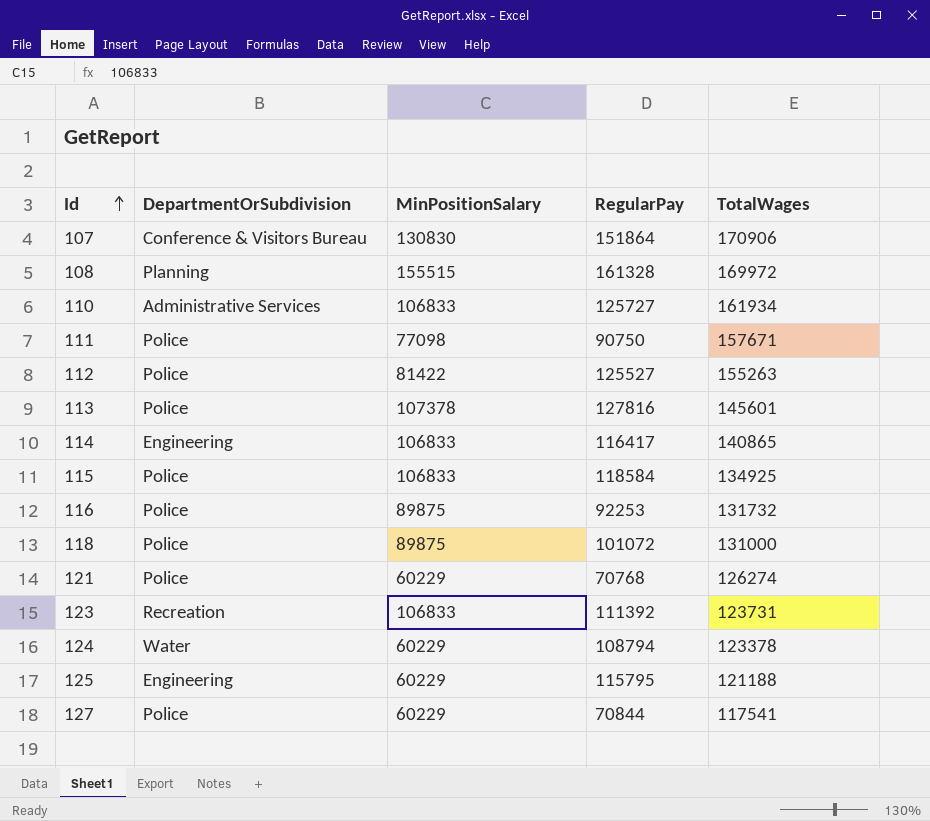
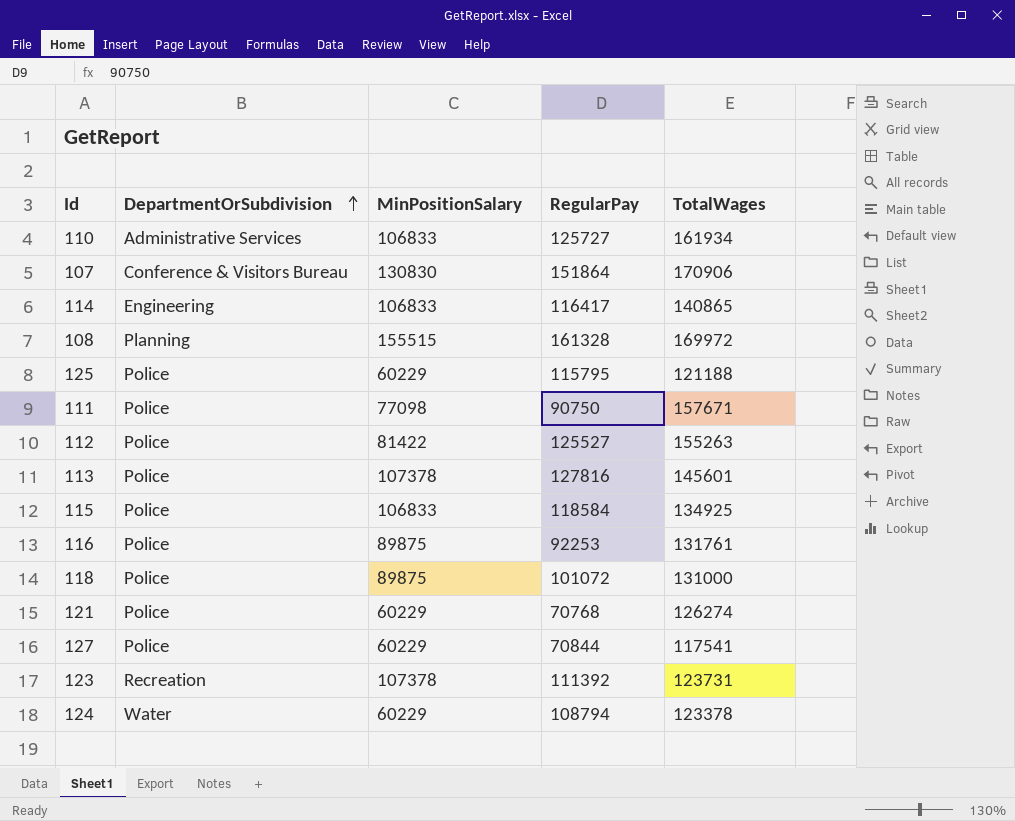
row order: Id ascending -> DepartmentOrSubdivision ascending
125 | DepartmentOrSubdivision: Engineering -> Police
116 | TotalWages: 131732 -> 131761
123 | MinPositionSalary: 106833 -> 107378

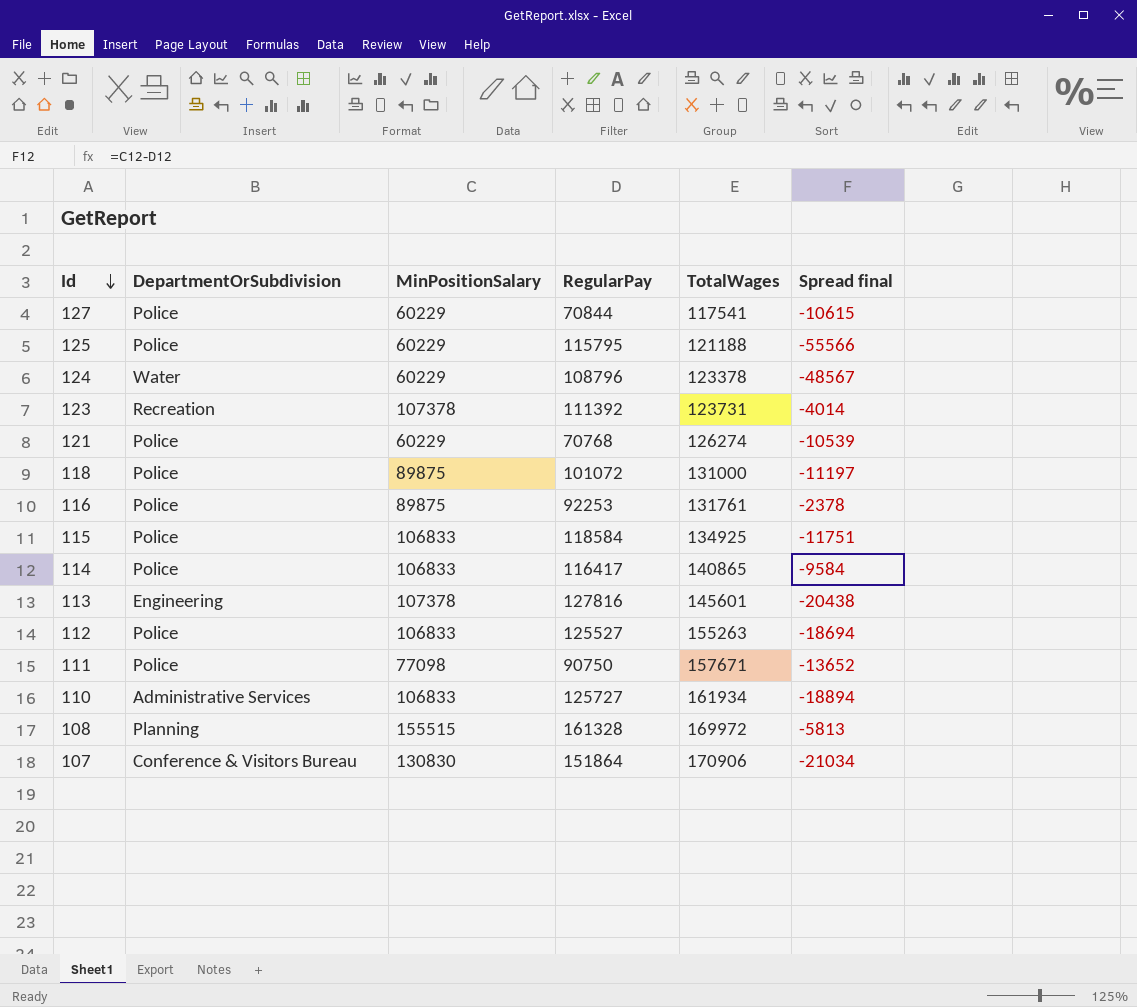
row order: DepartmentOrSubdivision ascending -> Id descending
column Spread final | formula: none -> [MinPositionSalary] - [RegularPay]
124 | RegularPay: 108794 -> 108796
114 | DepartmentOrSubdivision: Engineering -> Police
113 | DepartmentOrSubdivision: Police -> Engineering
112 | MinPositionSalary: 81422 -> 106833

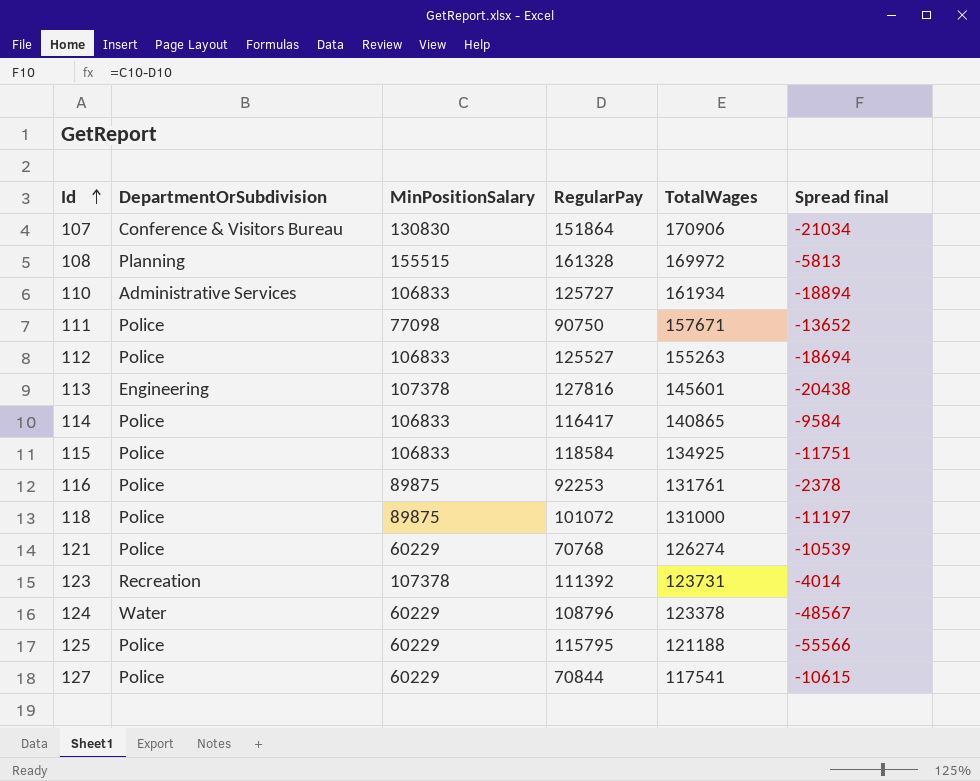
row order: Id descending -> Id ascending

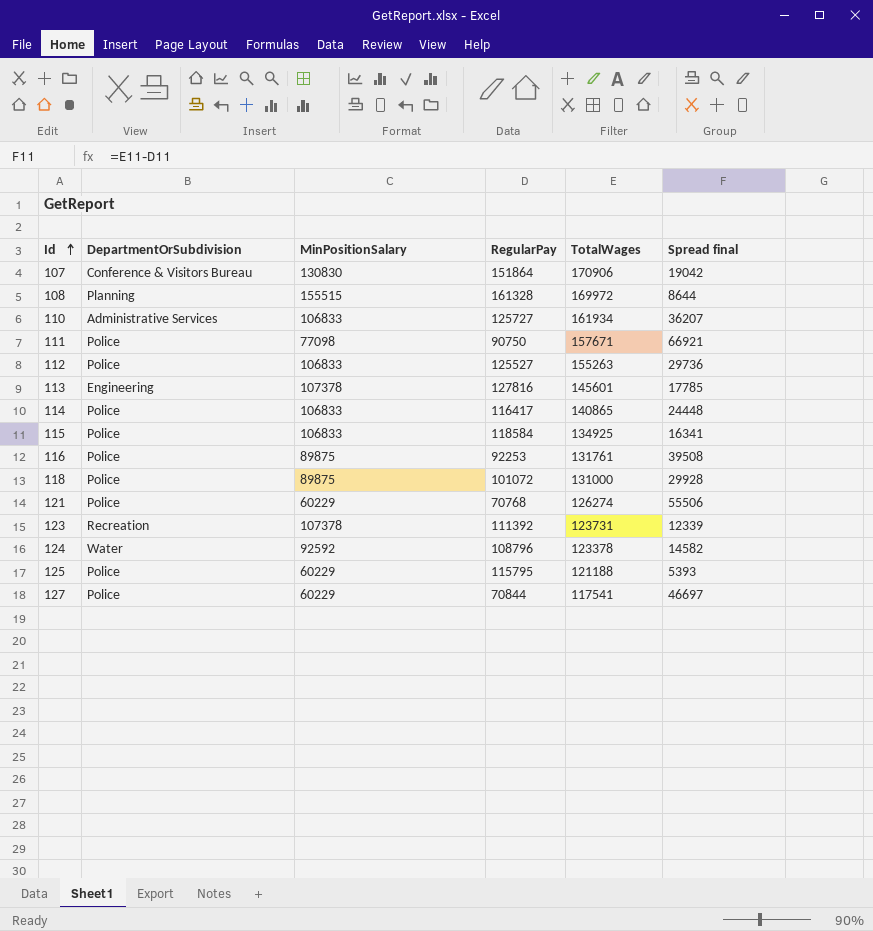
column Spread final | formula: [MinPositionSalary] - [RegularPay] -> [TotalWages] - [RegularPay]
124 | MinPositionSalary: 60229 -> 92592

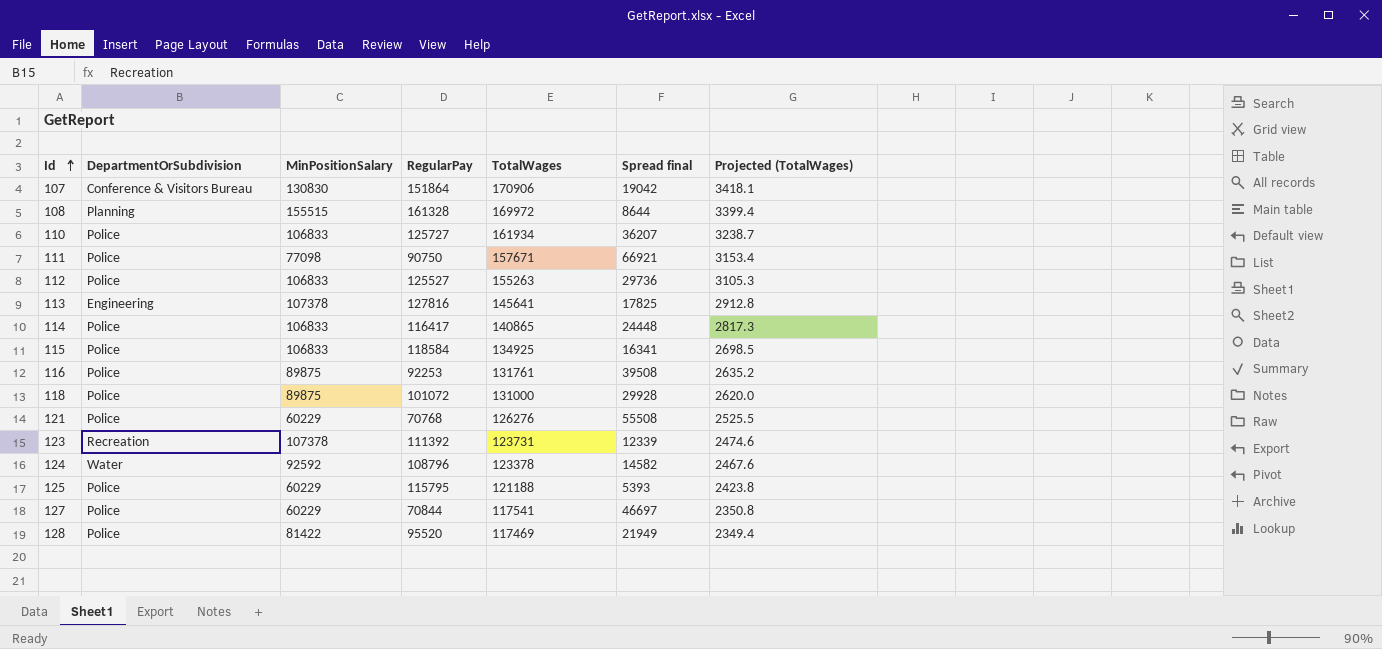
column Projected (TotalWages) | formula: none -> [TotalWages] * 0.02
110 | DepartmentOrSubdivision: Administrative Services -> Police
113 | TotalWages: 145601 -> 145641
113 | Spread final: 17785 -> 17825
121 | TotalWages: 126274 -> 126276
121 | Spread final: 55506 -> 55508
row 128: none -> Police | 81422 | 95520 | 117469 | 21949 | 2349.4

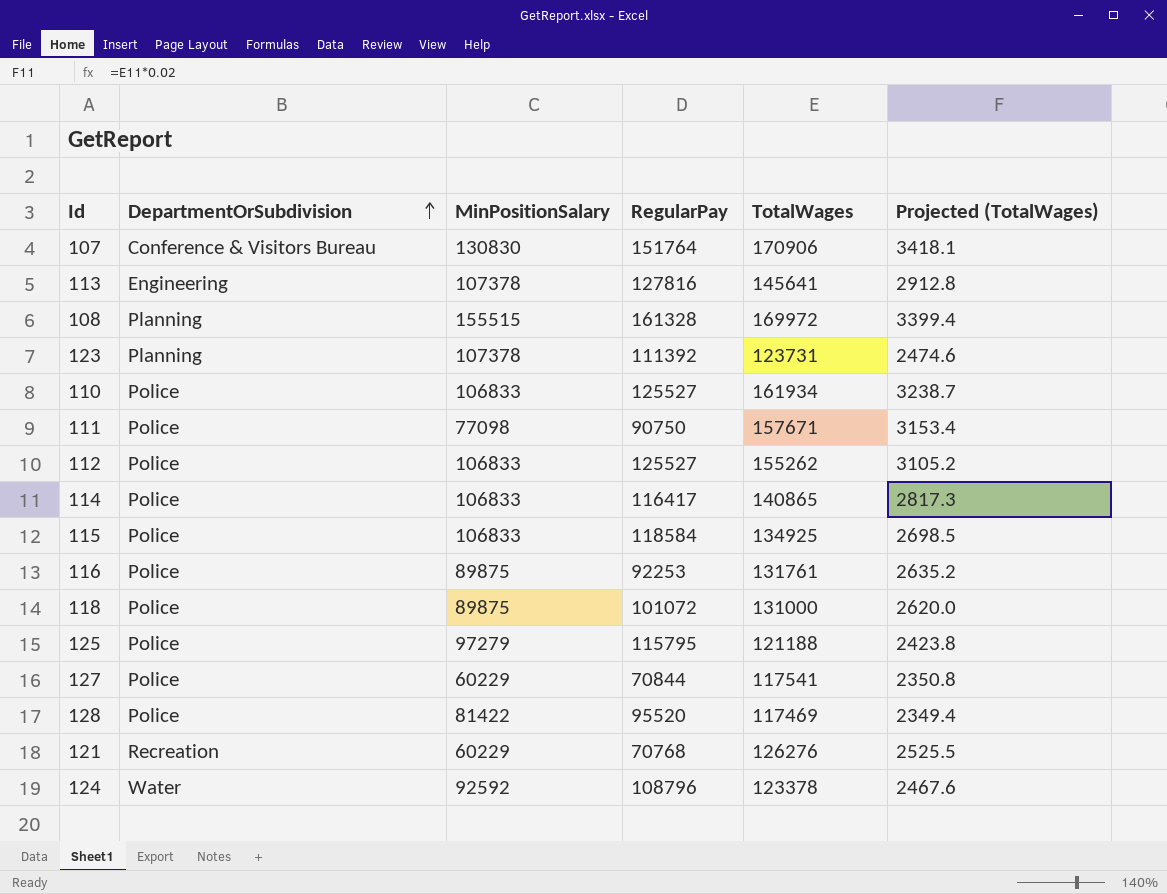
row order: Id ascending -> DepartmentOrSubdivision ascending
column Spread final | formula: [TotalWages] - [RegularPay] -> none
107 | RegularPay: 151864 -> 151764
123 | DepartmentOrSubdivision: Recreation -> Planning
110 | RegularPay: 125727 -> 125527
112 | TotalWages: 155263 -> 155262
112 | Projected (TotalWages): 3105.3 -> 3105.2
125 | MinPositionSalary: 60229 -> 97279
121 | DepartmentOrSubdivision: Police -> Recreation

